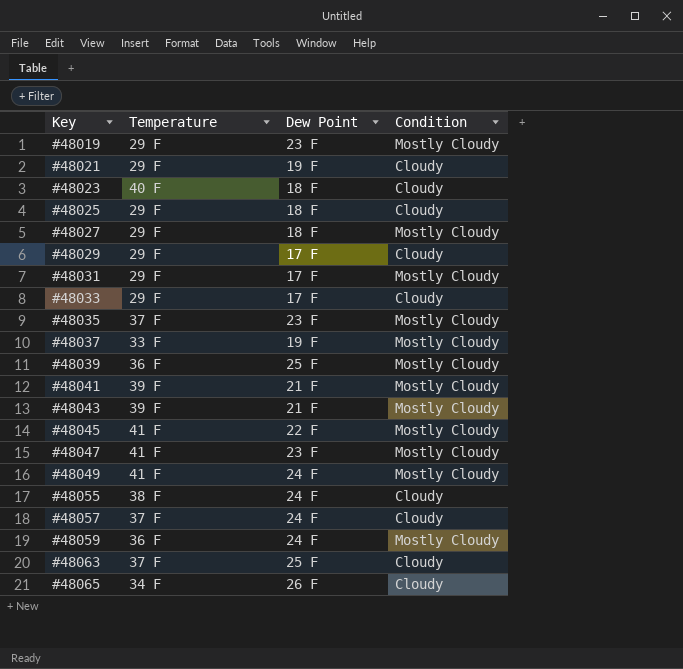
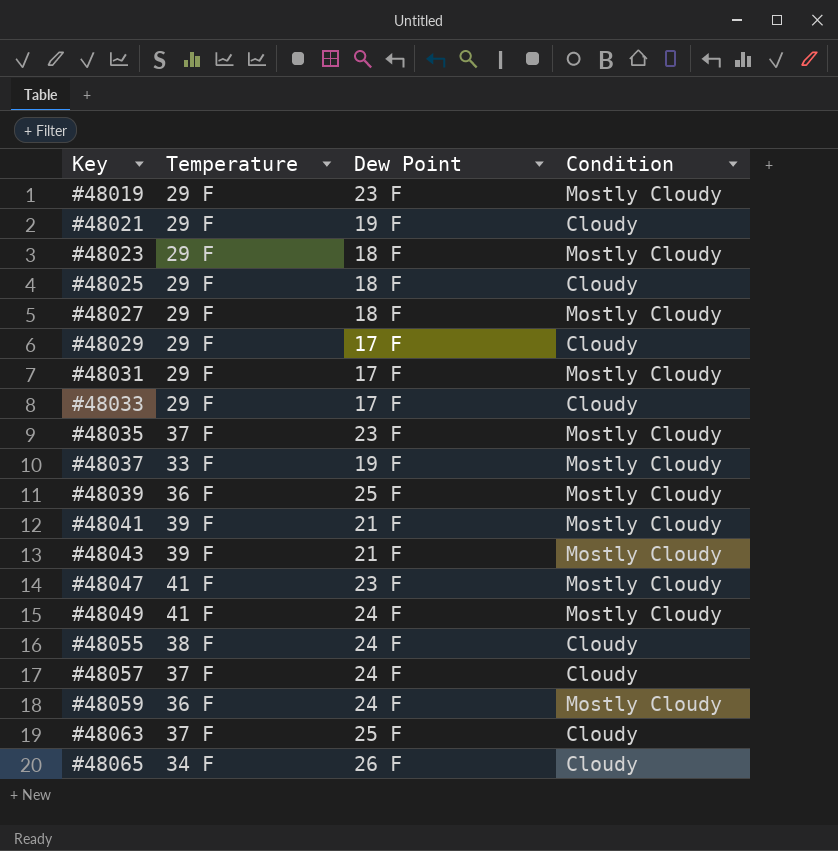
row #48045: 41 F | 22 F | Mostly Cloudy -> none
#48023 | Temperature: 40 F -> 29 F
#48023 | Condition: Cloudy -> Mostly Cloudy

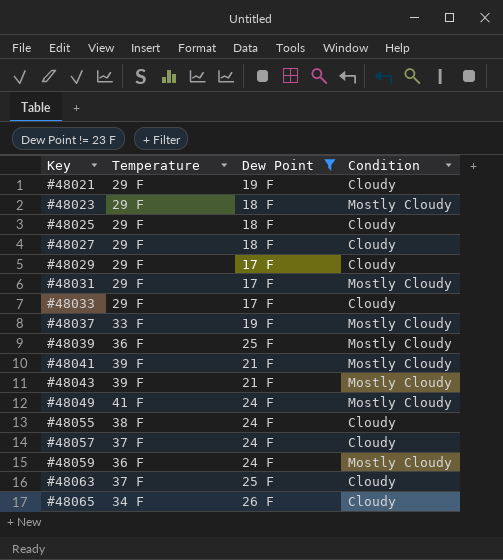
filter: none -> Dew Point != 23 F
#48027 | Condition: Mostly Cloudy -> Cloudy

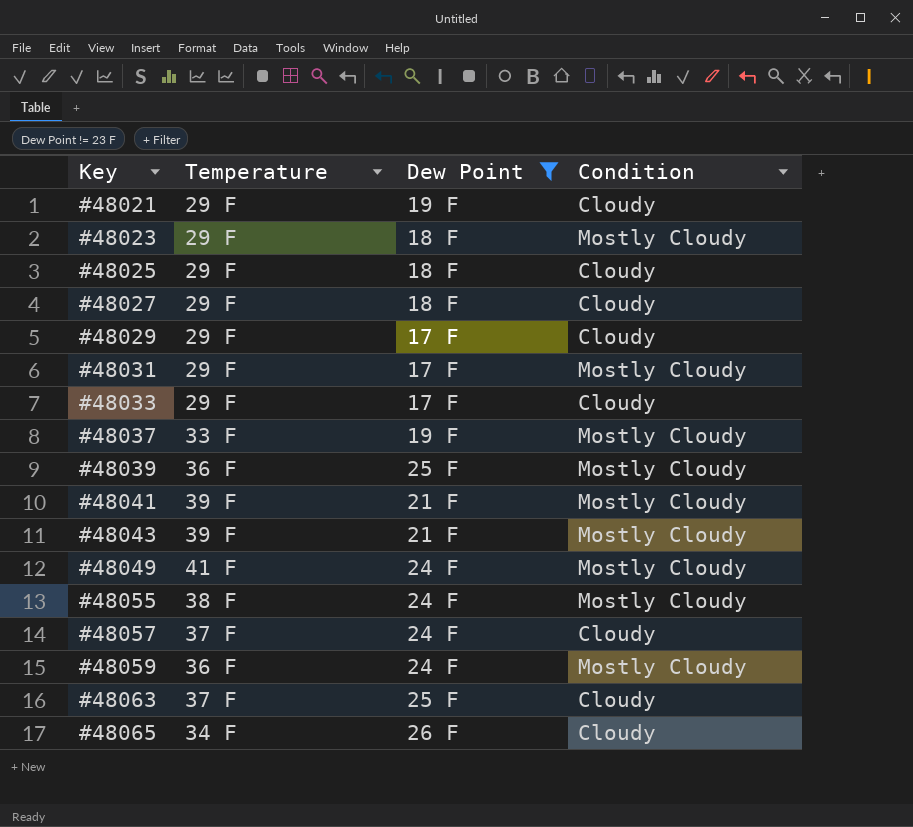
#48055 | Condition: Cloudy -> Mostly Cloudy

